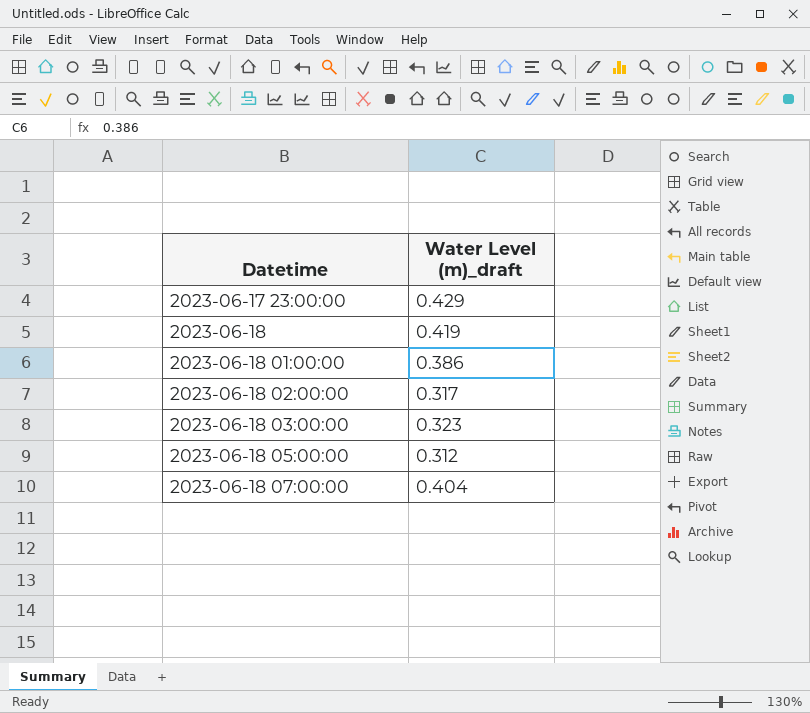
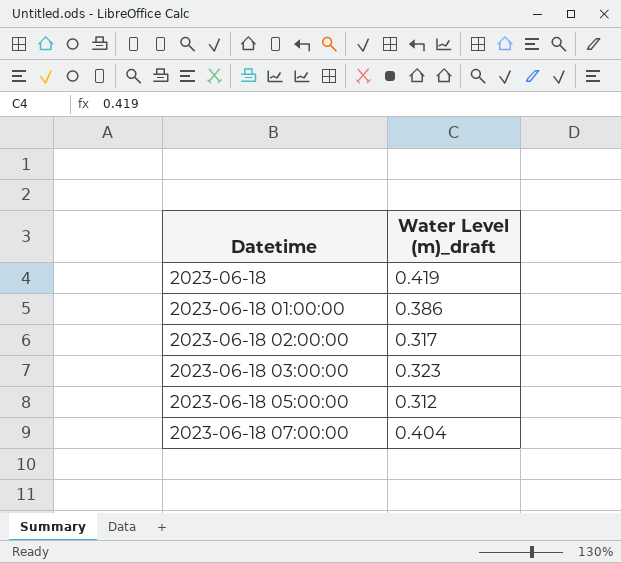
row 2023-06-17 23:00:00: 0.429 -> none

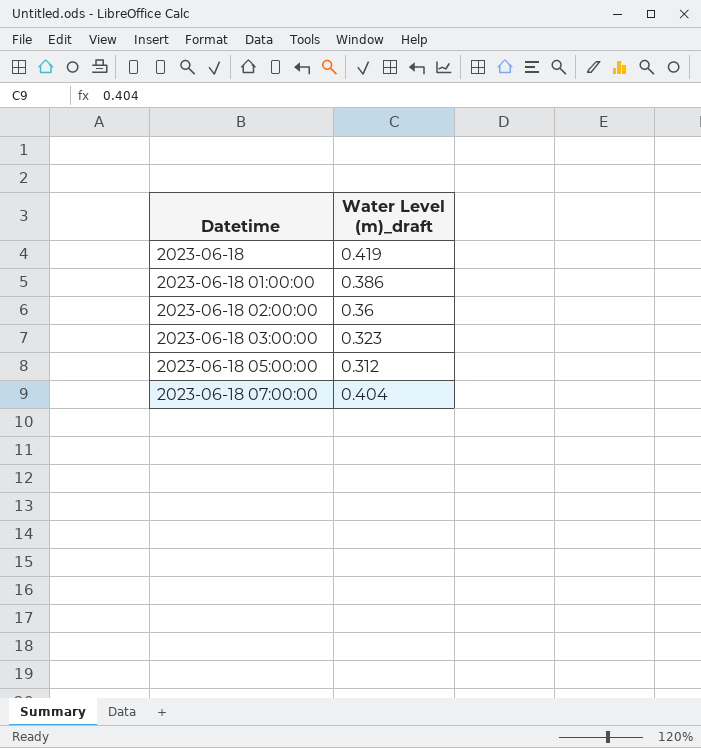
2023-06-18 02:00:00 | Water Level (m)_draft: 0.317 -> 0.36

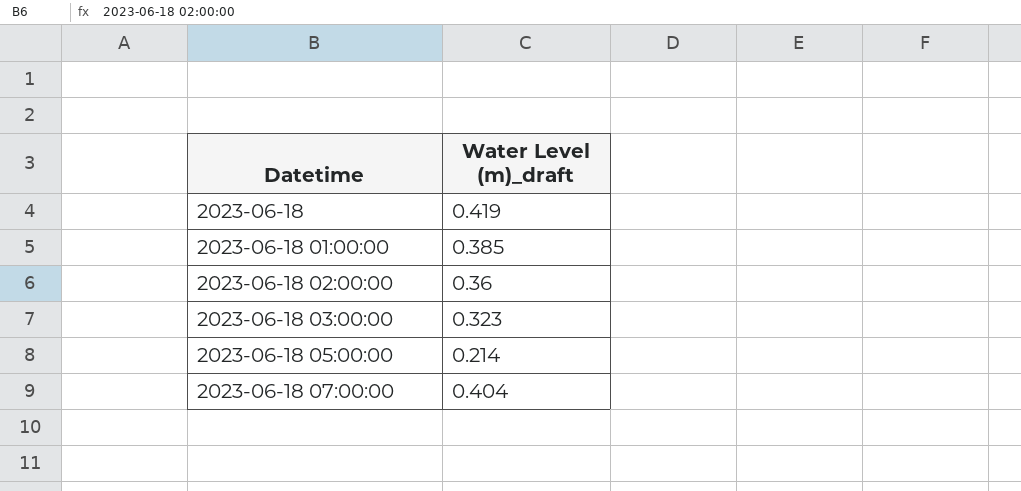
2023-06-18 01:00:00 | Water Level (m)_draft: 0.386 -> 0.385
2023-06-18 05:00:00 | Water Level (m)_draft: 0.312 -> 0.214

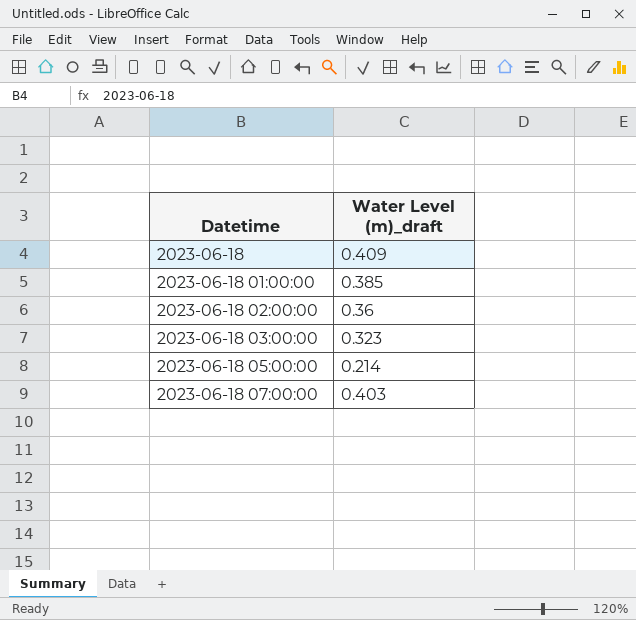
2023-06-18 | Water Level (m)_draft: 0.419 -> 0.409
2023-06-18 07:00:00 | Water Level (m)_draft: 0.404 -> 0.403

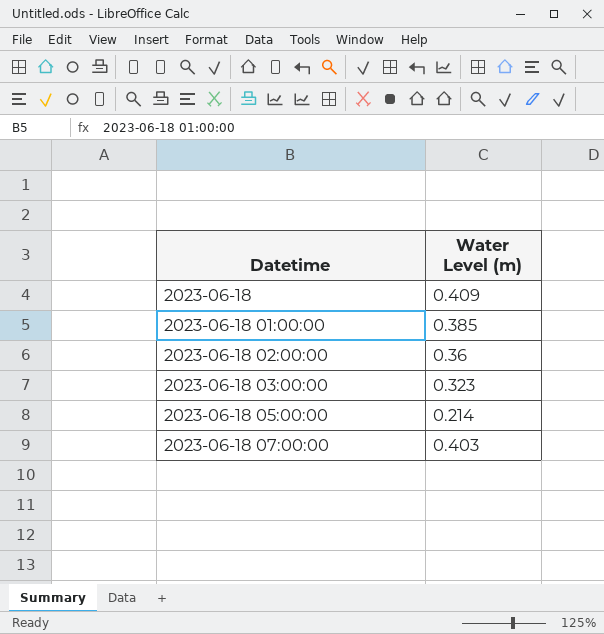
column name: Water Level (m)_draft -> Water Level (m)

